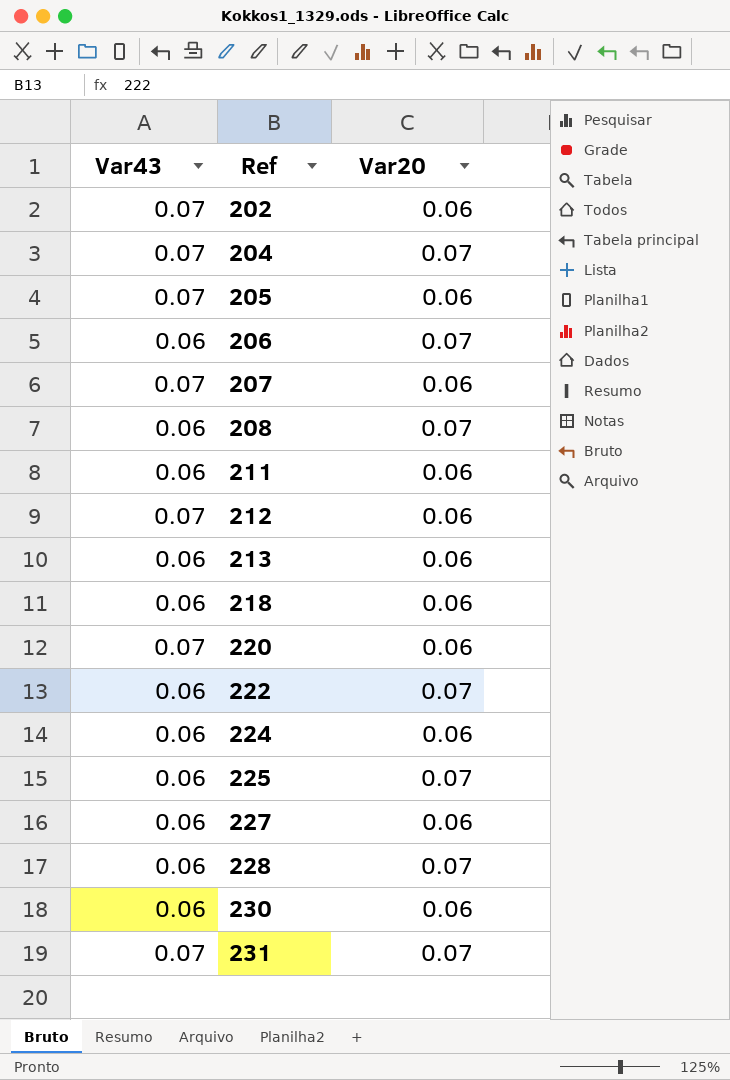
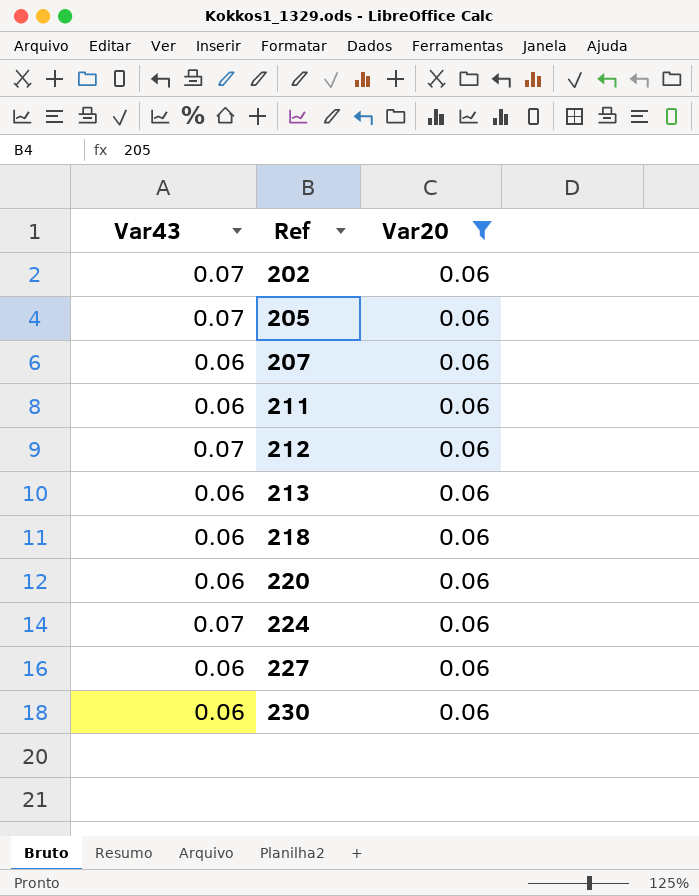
filter: none -> Var20 = 0.06
207 | Var43: 0.07 -> 0.06
220 | Var43: 0.07 -> 0.06
224 | Var43: 0.06 -> 0.07

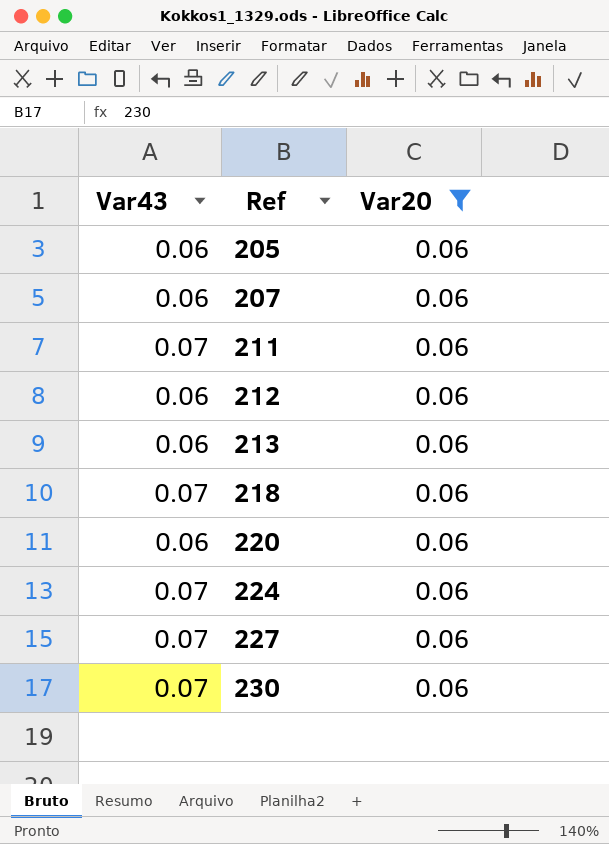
row 202: 0.07 | 0.06 -> none
205 | Var43: 0.07 -> 0.06
211 | Var43: 0.06 -> 0.07
212 | Var43: 0.07 -> 0.06
218 | Var43: 0.06 -> 0.07
227 | Var43: 0.06 -> 0.07
230 | Var43: 0.06 -> 0.07

